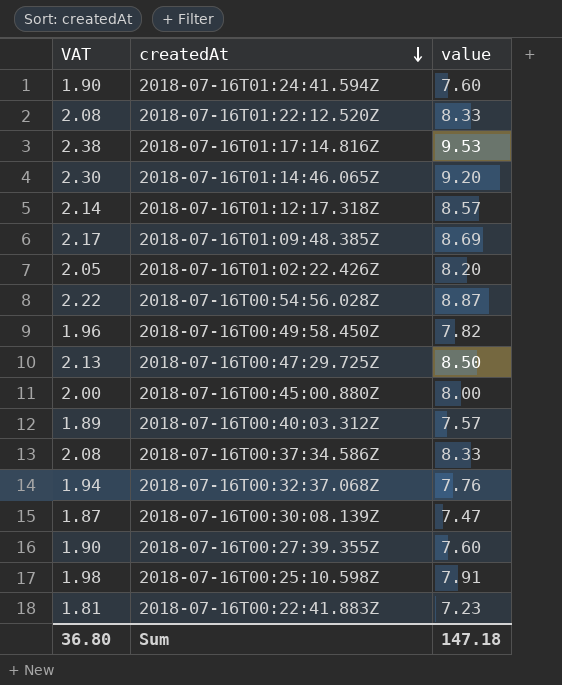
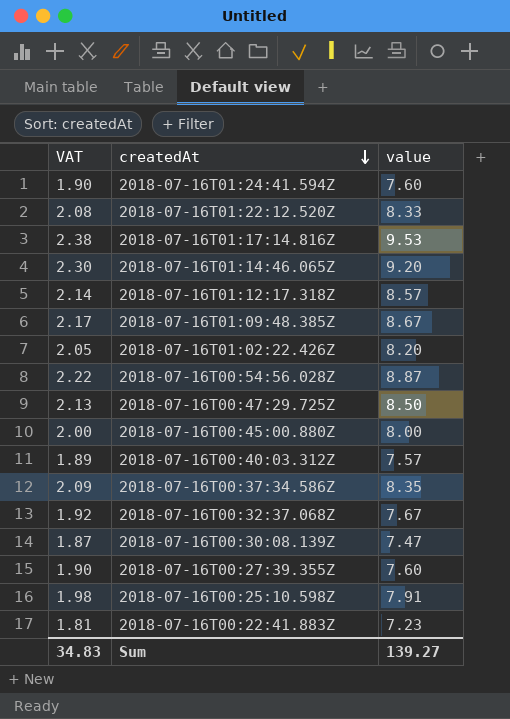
row 2018-07-16T00:49:58.450Z: 1.96 | 7.82 -> none
2018-07-16T01:09:48.385Z | value: 8.69 -> 8.67
2018-07-16T00:37:34.586Z | VAT: 2.08 -> 2.09
2018-07-16T00:37:34.586Z | value: 8.33 -> 8.35
2018-07-16T00:32:37.068Z | VAT: 1.94 -> 1.92
2018-07-16T00:32:37.068Z | value: 7.76 -> 7.67
Sum | VAT: 36.80 -> 34.83
Sum | value: 147.18 -> 139.27

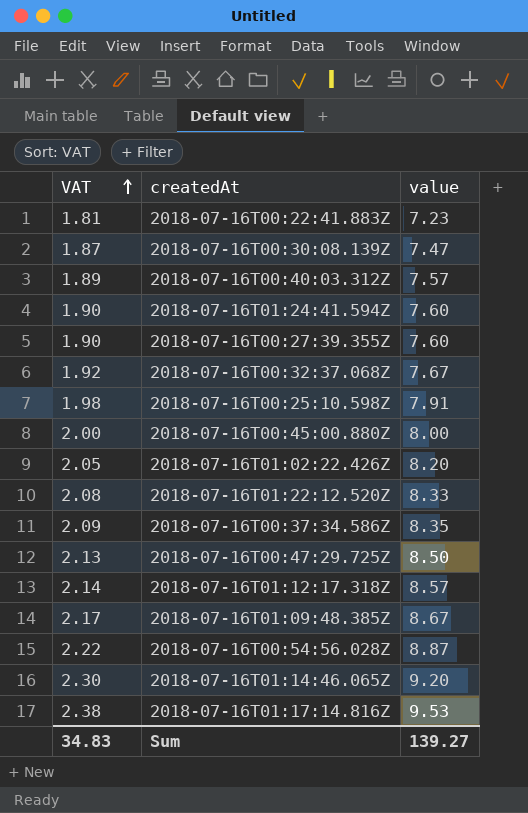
row order: createdAt descending -> VAT ascending

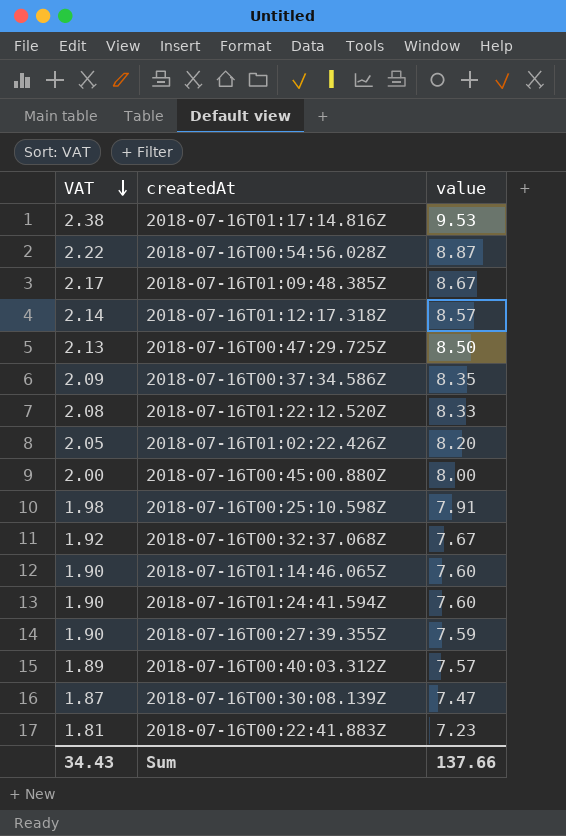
row order: VAT ascending -> VAT descending
2018-07-16T01:14:46.065Z | VAT: 2.30 -> 1.90
2018-07-16T01:14:46.065Z | value: 9.20 -> 7.60
2018-07-16T00:27:39.355Z | value: 7.60 -> 7.59
Sum | VAT: 34.83 -> 34.43
Sum | value: 139.27 -> 137.66

